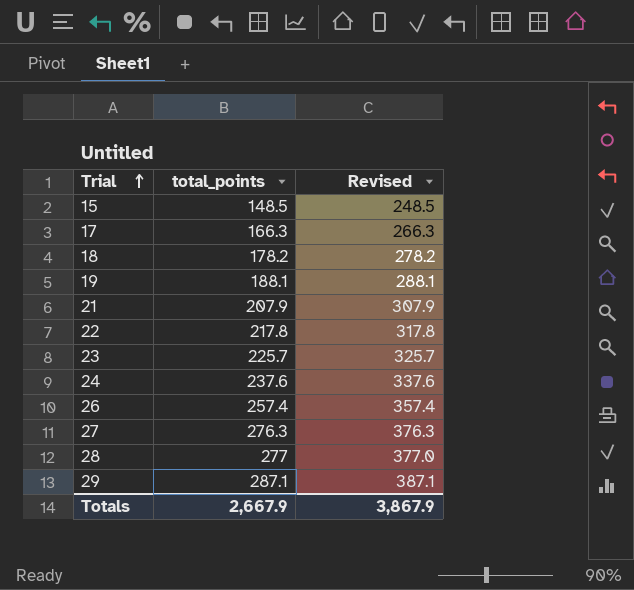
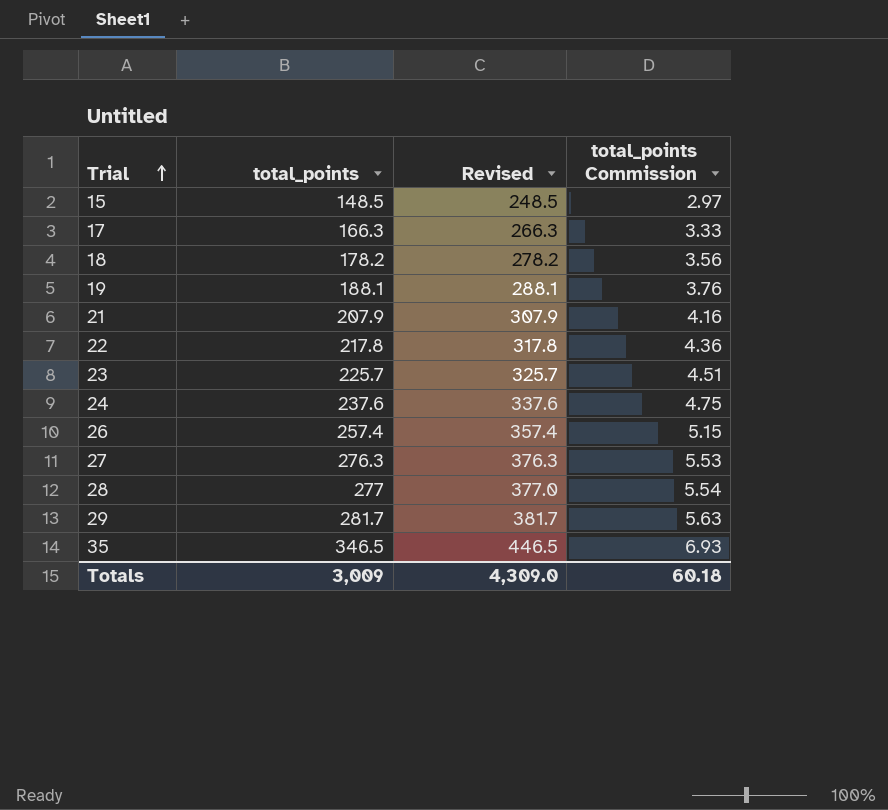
column total_points Commission | formula: none -> [total_points] * 0.02
29 | total_points: 287.1 -> 281.7
29 | Revised: 387.1 -> 381.7
row 35: none -> 346.5 | 446.5 | 6.93
Totals | total_points: 2,667.9 -> 3,009
Totals | Revised: 3,867.9 -> 4,309.0

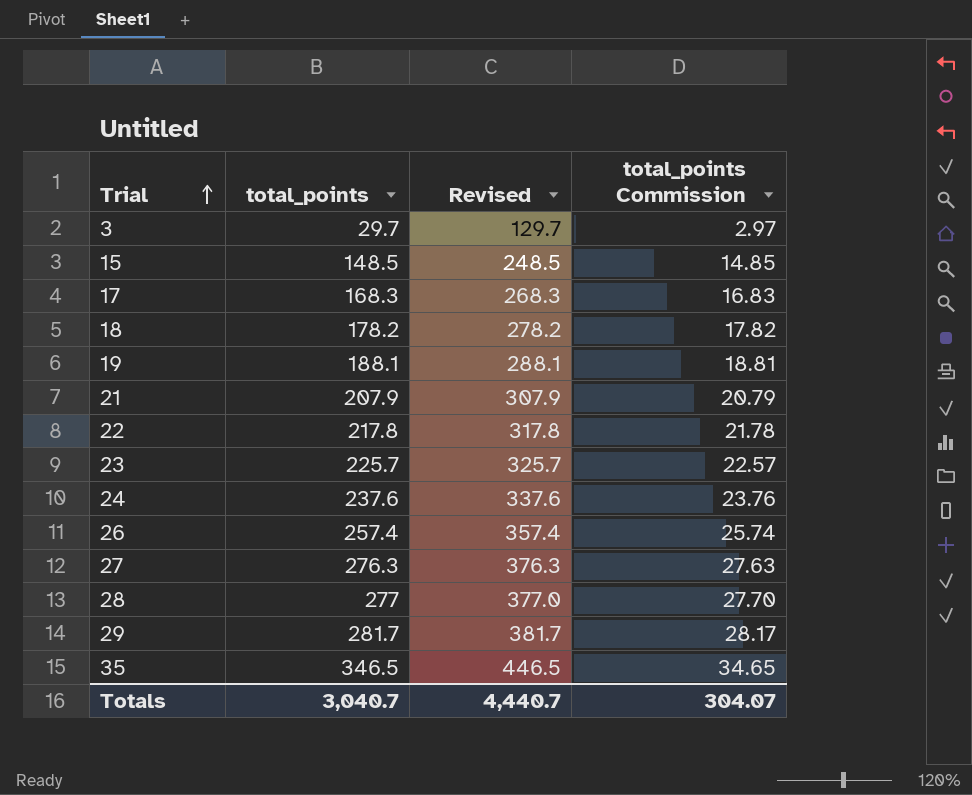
column total_points Commission | formula: [total_points] * 0.02 -> [total_points] * 0.1
row 3: none -> 29.7 | 129.7 | 2.97
17 | total_points: 166.3 -> 168.3
17 | Revised: 266.3 -> 268.3
Totals | total_points: 3,009 -> 3,040.7
Totals | Revised: 4,309.0 -> 4,440.7
Totals | total_points Commission: 60.18 -> 304.07

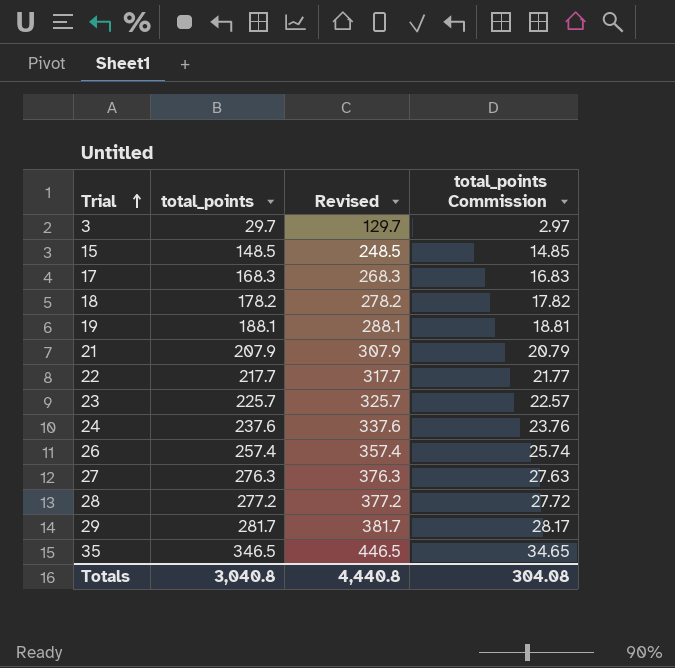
22 | total_points: 217.8 -> 217.7
22 | Revised: 317.8 -> 317.7
22 | total_points Commission: 21.78 -> 21.77
28 | total_points: 277 -> 277.2
28 | Revised: 377.0 -> 377.2
28 | total_points Commission: 27.70 -> 27.72
Totals | total_points: 3,040.7 -> 3,040.8
Totals | Revised: 4,440.7 -> 4,440.8
Totals | total_points Commission: 304.07 -> 304.08

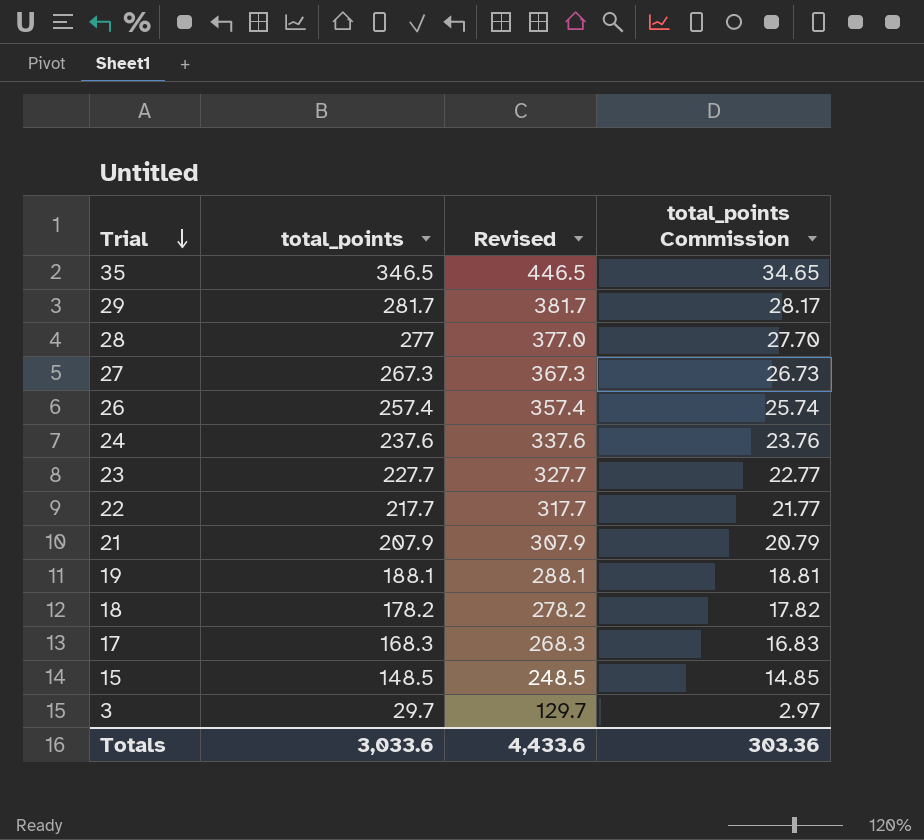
row order: Trial ascending -> Trial descending
28 | total_points: 277.2 -> 277
28 | Revised: 377.2 -> 377.0
28 | total_points Commission: 27.72 -> 27.70
27 | total_points: 276.3 -> 267.3
27 | Revised: 376.3 -> 367.3
27 | total_points Commission: 27.63 -> 26.73
23 | total_points: 225.7 -> 227.7
23 | Revised: 325.7 -> 327.7
23 | total_points Commission: 22.57 -> 22.77
Totals | total_points: 3,040.8 -> 3,033.6
Totals | Revised: 4,440.8 -> 4,433.6
Totals | total_points Commission: 304.08 -> 303.36

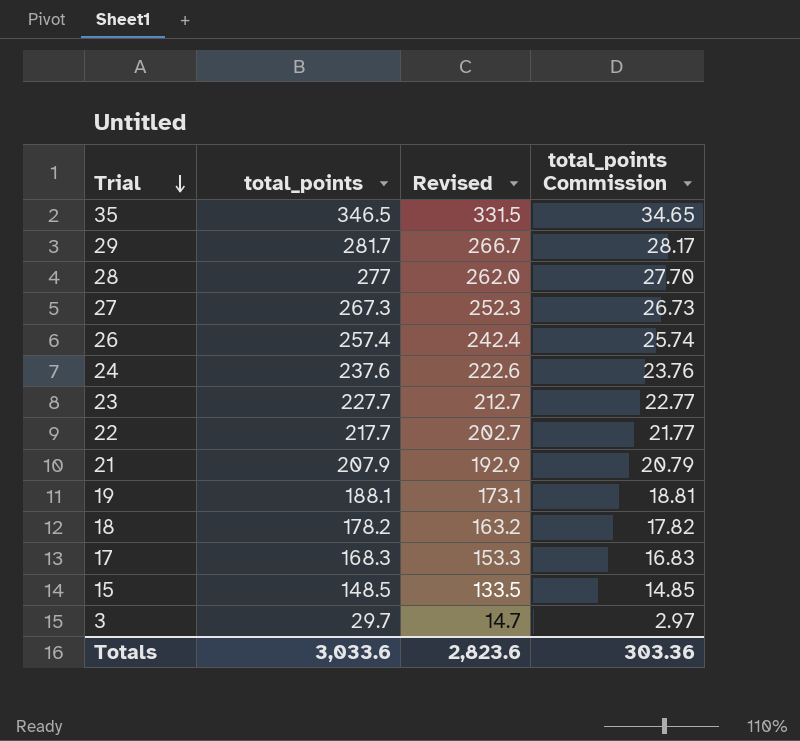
column Revised | formula: [total_points] + 100 -> [total_points] - 15
Totals | Revised: 4,433.6 -> 2,823.6

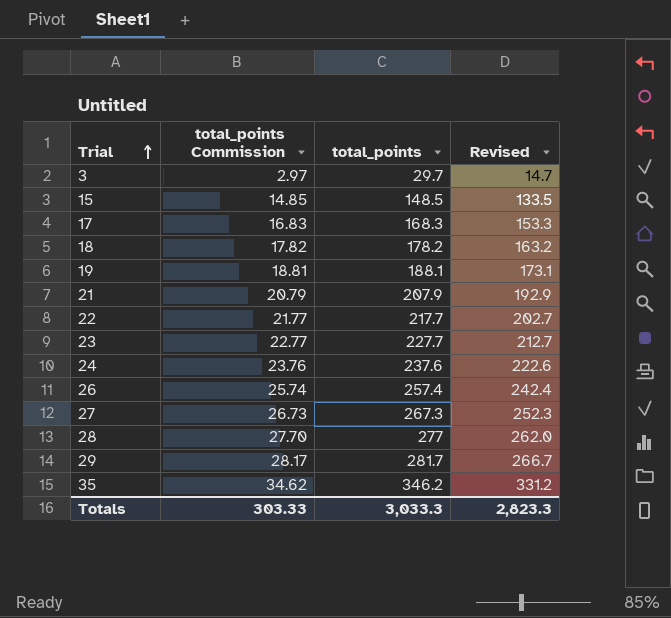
row order: Trial descending -> Trial ascending
column total_points Commission | position: 4 -> 2
35 | total_points Commission: 34.65 -> 34.62
35 | total_points: 346.5 -> 346.2
35 | Revised: 331.5 -> 331.2
Totals | total_points Commission: 303.36 -> 303.33
Totals | total_points: 3,033.6 -> 3,033.3
Totals | Revised: 2,823.6 -> 2,823.3

